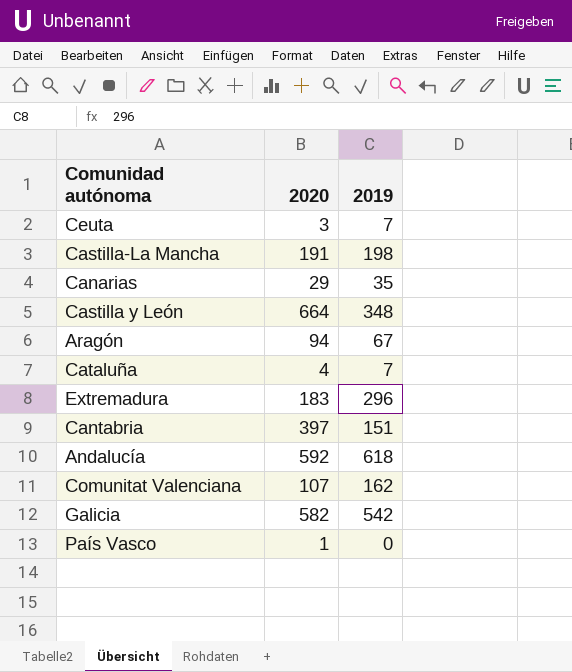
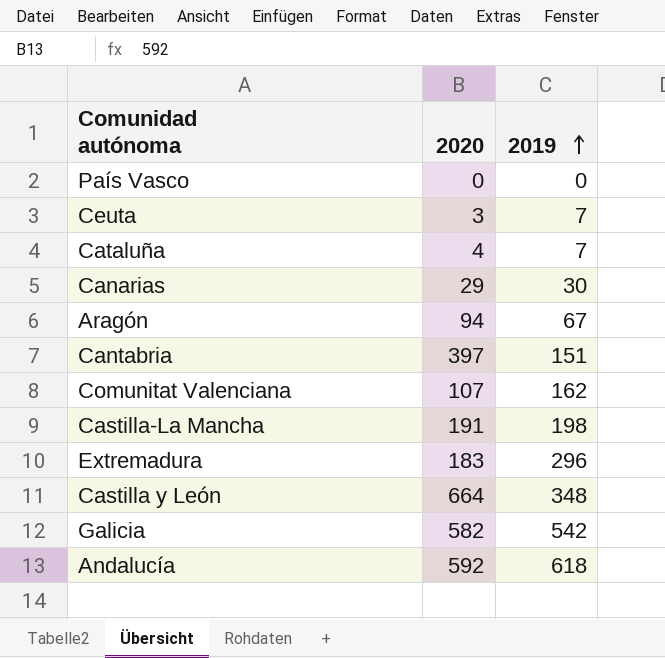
row order: none -> 2019 ascending
País Vasco | 2020: 1 -> 0
Canarias | 2019: 35 -> 30

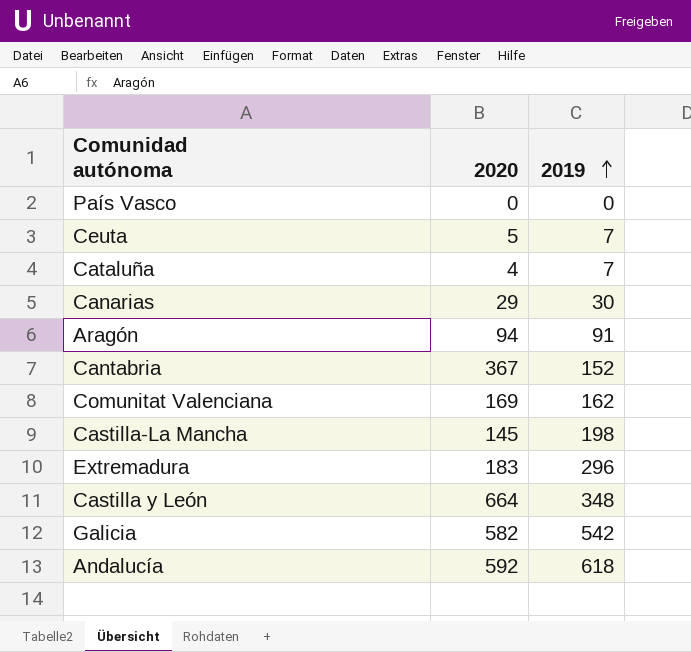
Ceuta | 2020: 3 -> 5
Aragón | 2019: 67 -> 91
Cantabria | 2020: 397 -> 367
Cantabria | 2019: 151 -> 152
Comunitat Valenciana | 2020: 107 -> 169
Castilla-La Mancha | 2020: 191 -> 145

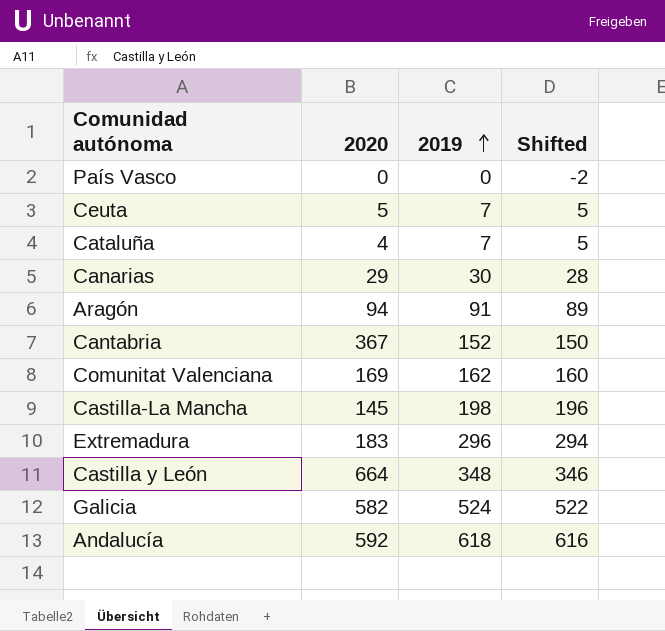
column Shifted | formula: none -> [2019] - 2
Galicia | 2019: 542 -> 524

